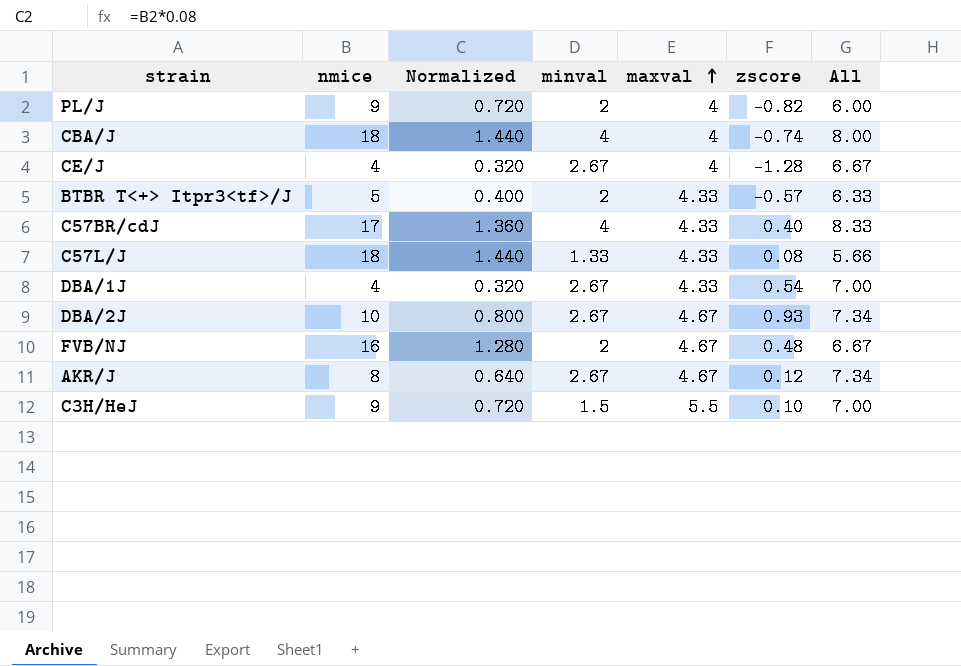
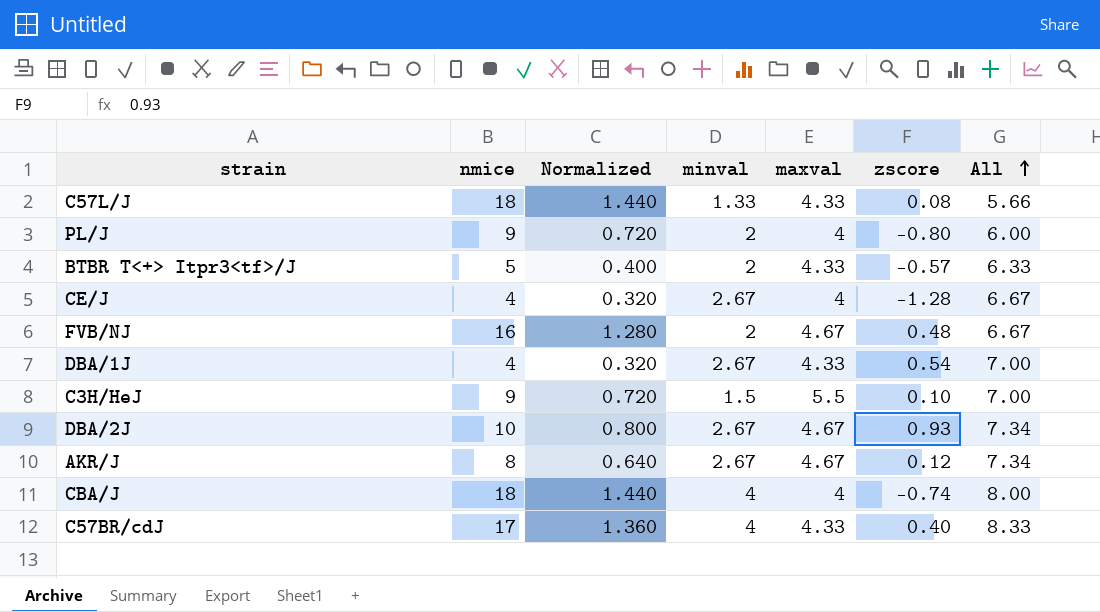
row order: maxval ascending -> All ascending
PL/J | zscore: -0.82 -> -0.80

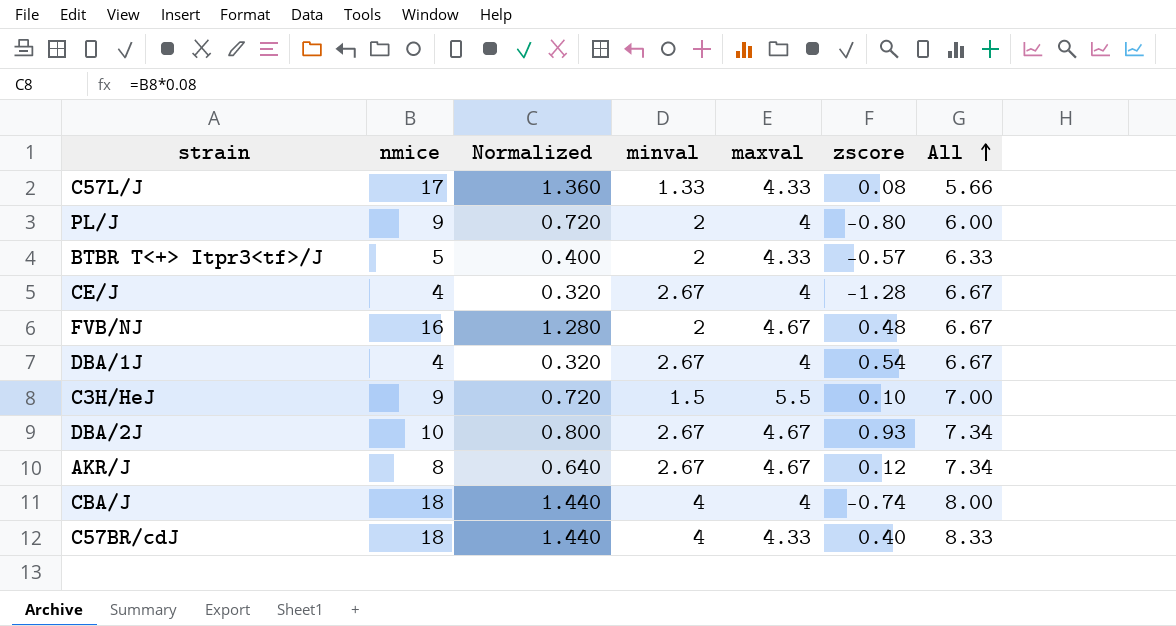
C57L/J | nmice: 18 -> 17
C57L/J | Normalized: 1.440 -> 1.360
DBA/1J | maxval: 4.33 -> 4
DBA/1J | All: 7.00 -> 6.67
C57BR/cdJ | nmice: 17 -> 18
C57BR/cdJ | Normalized: 1.360 -> 1.440

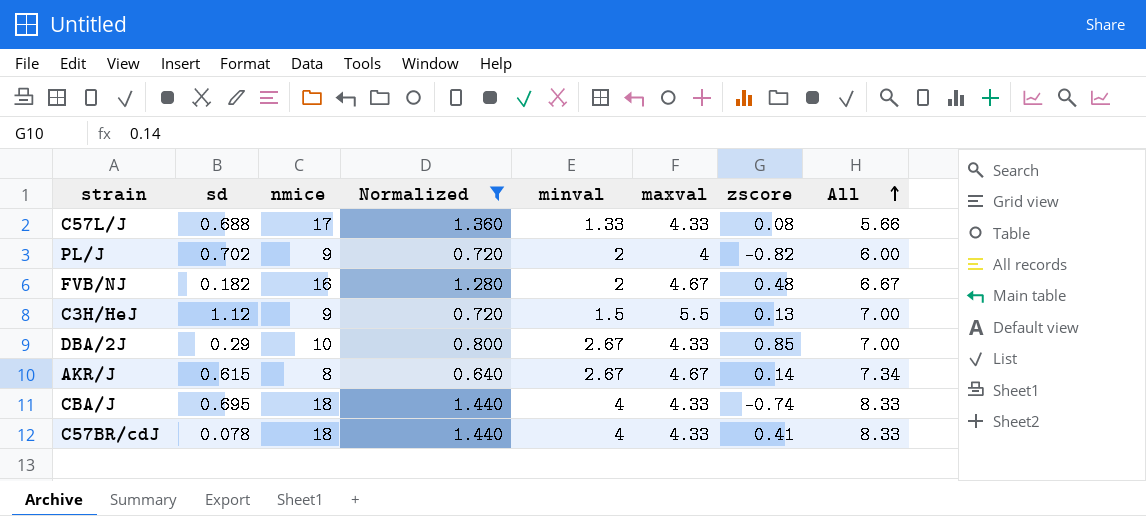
filter: none -> Normalized >= 0.640
column sd | position: none -> 2
PL/J | zscore: -0.80 -> -0.82
C3H/HeJ | zscore: 0.10 -> 0.13
DBA/2J | maxval: 4.67 -> 4.33
DBA/2J | zscore: 0.93 -> 0.85
DBA/2J | All: 7.34 -> 7.00
AKR/J | zscore: 0.12 -> 0.14
CBA/J | maxval: 4 -> 4.33
CBA/J | All: 8.00 -> 8.33
C57BR/cdJ | zscore: 0.40 -> 0.41

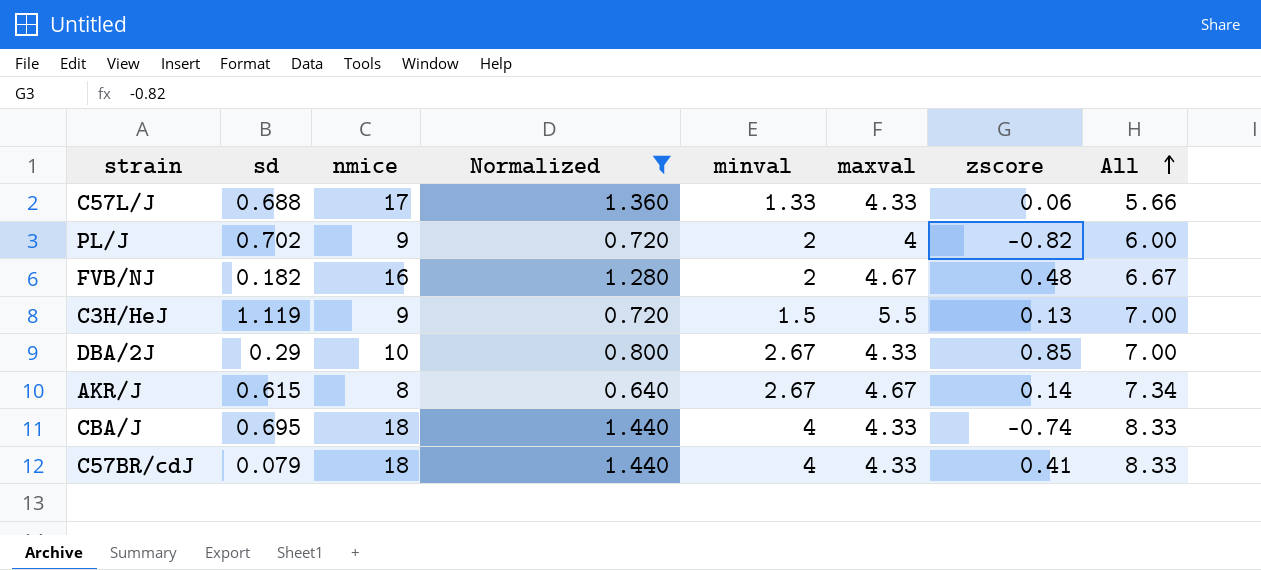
C57L/J | zscore: 0.08 -> 0.06
C3H/HeJ | sd: 1.12 -> 1.119
C57BR/cdJ | sd: 0.078 -> 0.079

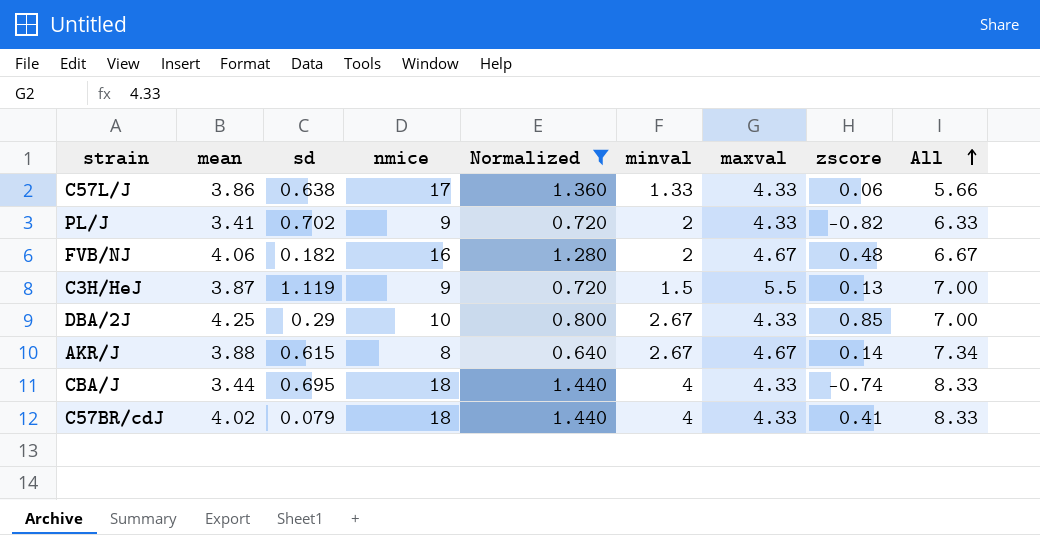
column mean | position: none -> 2
C57L/J | sd: 0.688 -> 0.638
PL/J | maxval: 4 -> 4.33
PL/J | All: 6.00 -> 6.33

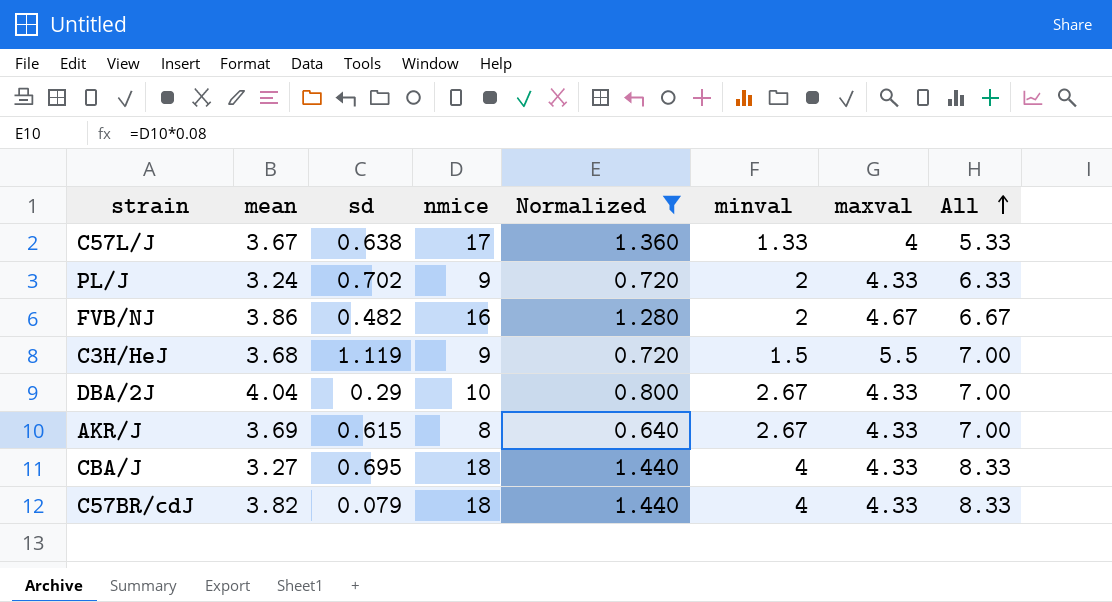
column zscore | position: 8 -> none
C57L/J | mean: 3.86 -> 3.67
C57L/J | maxval: 4.33 -> 4
C57L/J | All: 5.66 -> 5.33
PL/J | mean: 3.41 -> 3.24
FVB/NJ | mean: 4.06 -> 3.86
FVB/NJ | sd: 0.182 -> 0.482
C3H/HeJ | mean: 3.87 -> 3.68
DBA/2J | mean: 4.25 -> 4.04
AKR/J | mean: 3.88 -> 3.69
AKR/J | maxval: 4.67 -> 4.33
AKR/J | All: 7.34 -> 7.00
CBA/J | mean: 3.44 -> 3.27
C57BR/cdJ | mean: 4.02 -> 3.82

